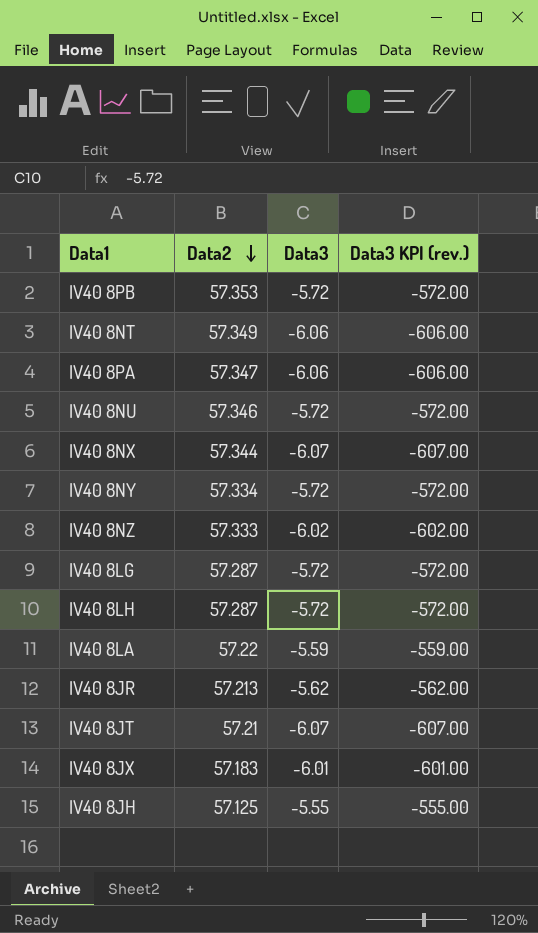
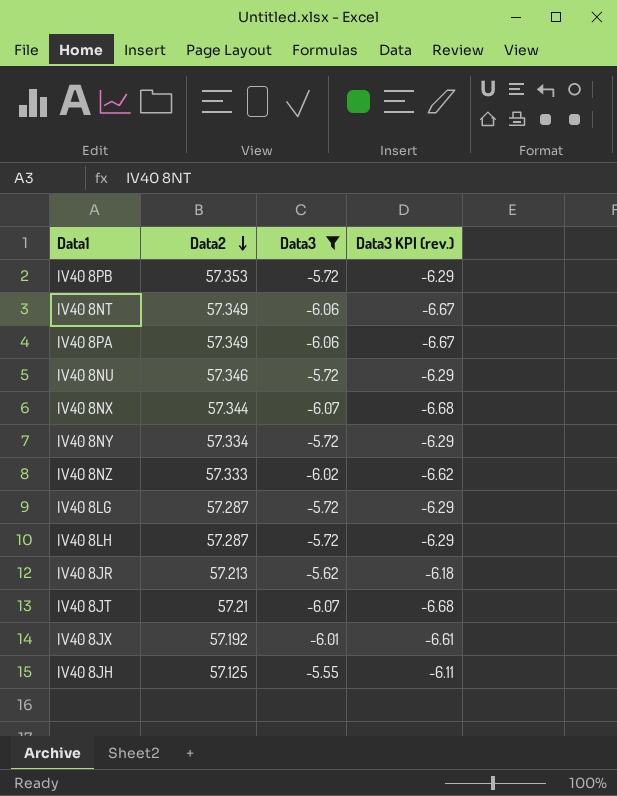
filter: none -> Data3 != -5.59
column Data3 KPI (rev.) | formula: [Data3] * 100 -> [Data3] * 1.1
IV40 8PA | Data2: 57.347 -> 57.349
IV40 8JX | Data2: 57.183 -> 57.192

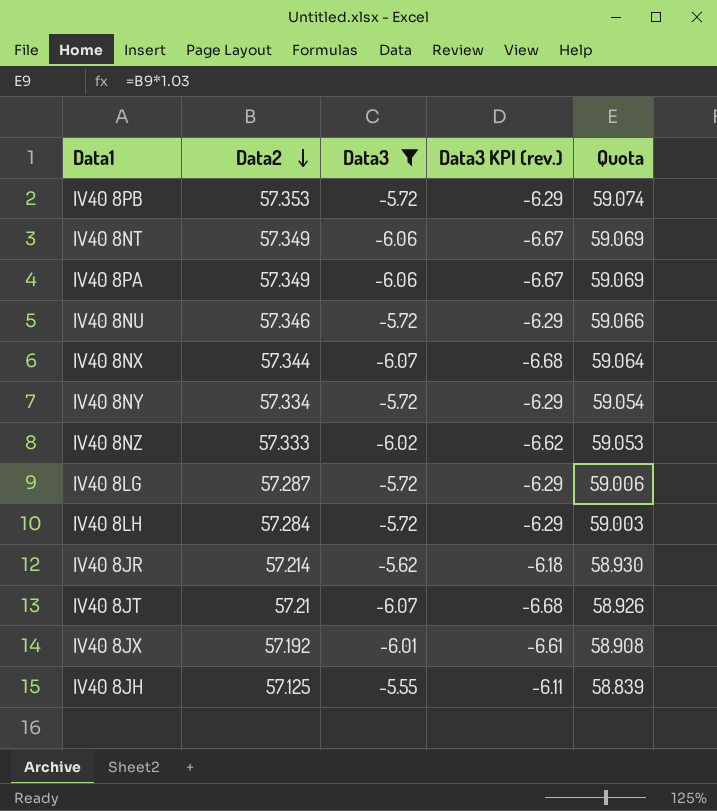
column Quota | formula: none -> [Data2] * 1.03
IV40 8LH | Data2: 57.287 -> 57.284
IV40 8JR | Data2: 57.213 -> 57.214

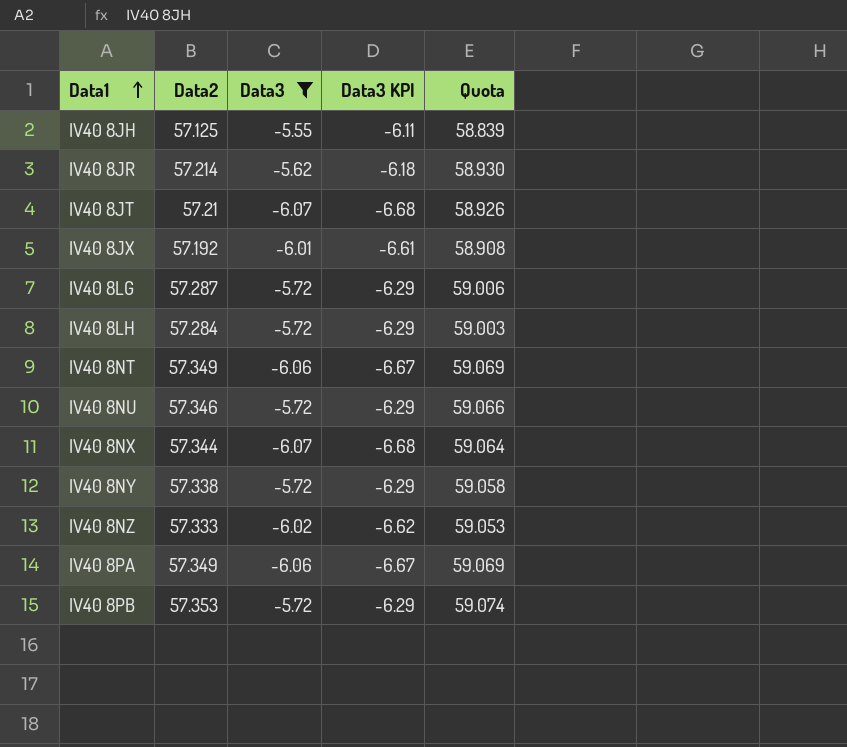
row order: Data2 descending -> Data1 ascending
column name: Data3 KPI (rev.) -> Data3 KPI
IV40 8NY | Data2: 57.334 -> 57.338
IV40 8NY | Quota: 59.054 -> 59.058

